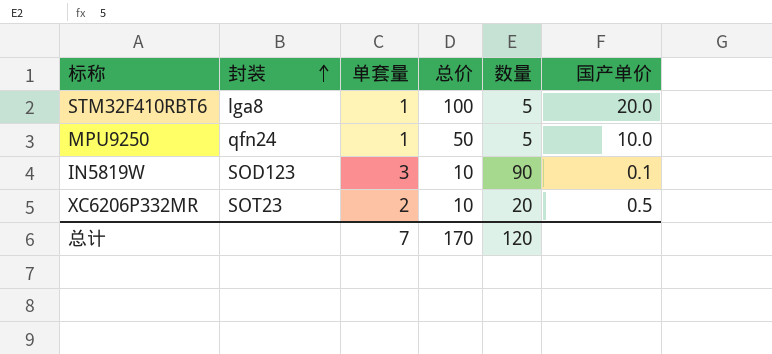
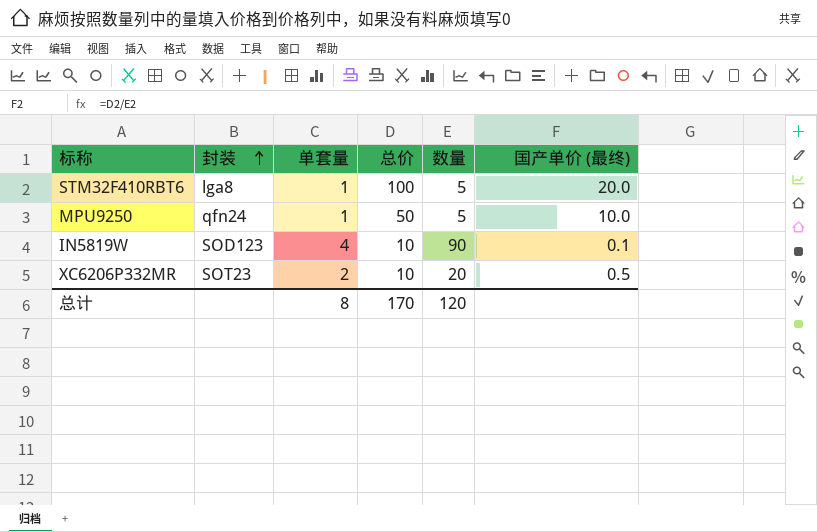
column name: 国产单价 -> 国产单价 (最终)
IN5819W | 单套量: 3 -> 4
总计 | 单套量: 7 -> 8

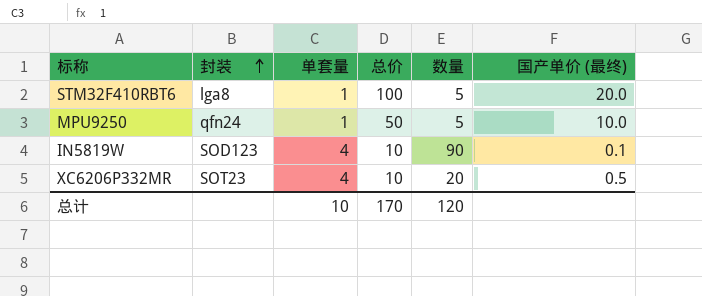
XC6206P332MR | 单套量: 2 -> 4
总计 | 单套量: 8 -> 10

